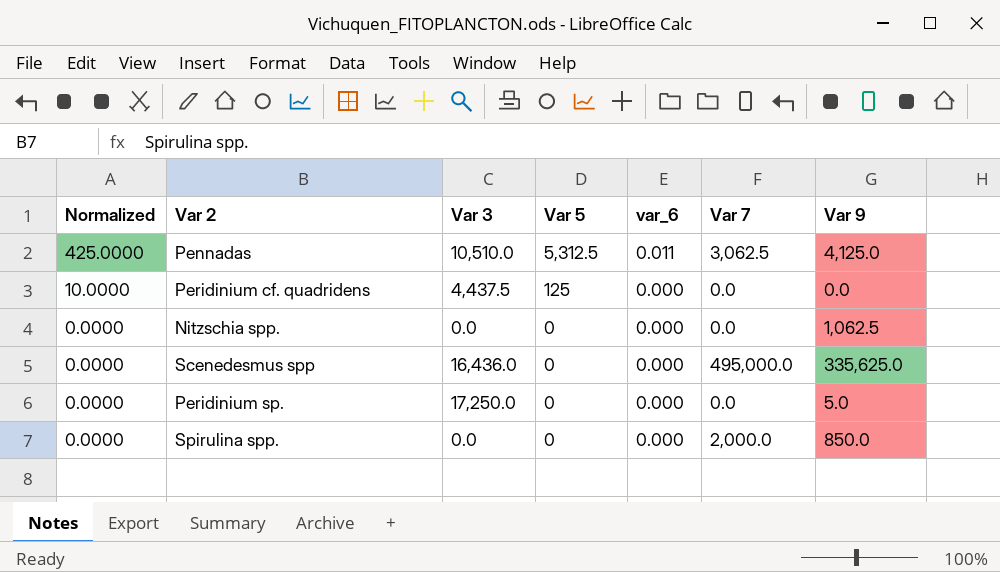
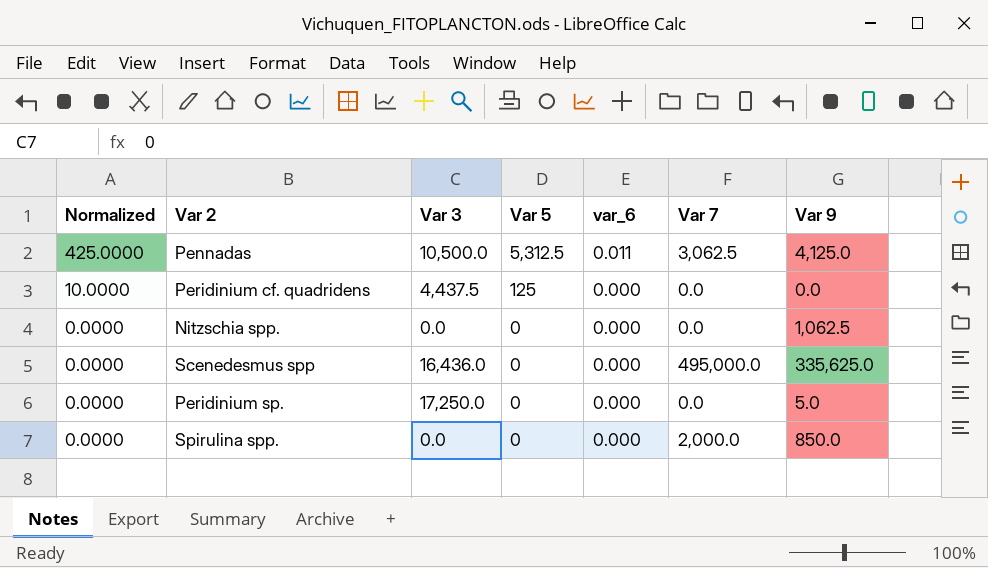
Pennadas | Var 3: 10,510.0 -> 10,500.0

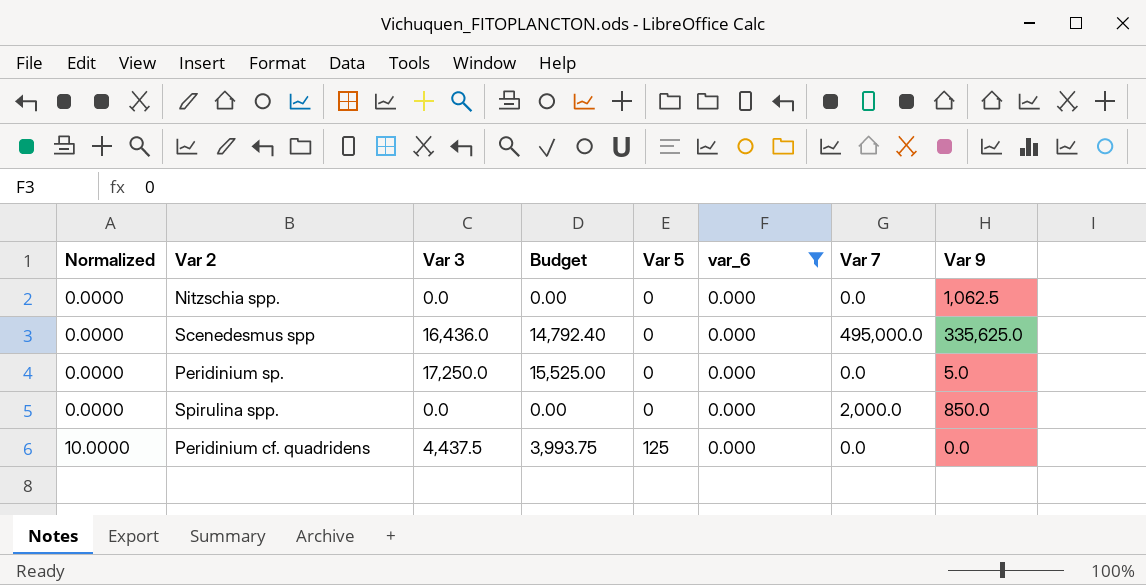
filter: none -> var_6 = 0.000
row order: Normalized descending -> Normalized ascending
column Budget | formula: none -> [Var 3] * 0.9

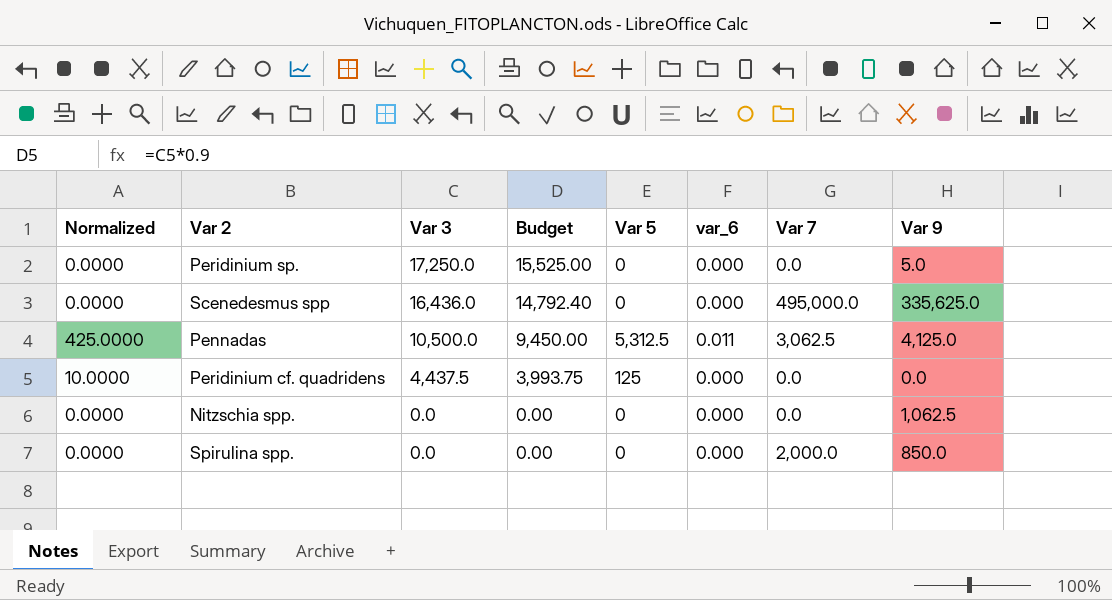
filter: var_6 = 0.000 -> none
row order: Normalized ascending -> Var 3 descending

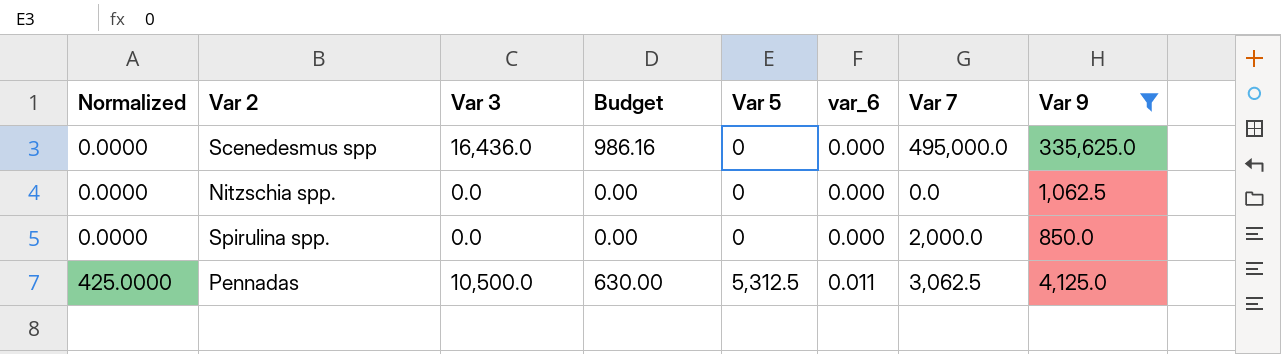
filter: none -> Var 9 >= 850.0
row order: Var 3 descending -> Normalized ascending
column Budget | formula: [Var 3] * 0.9 -> [Var 3] * 0.06

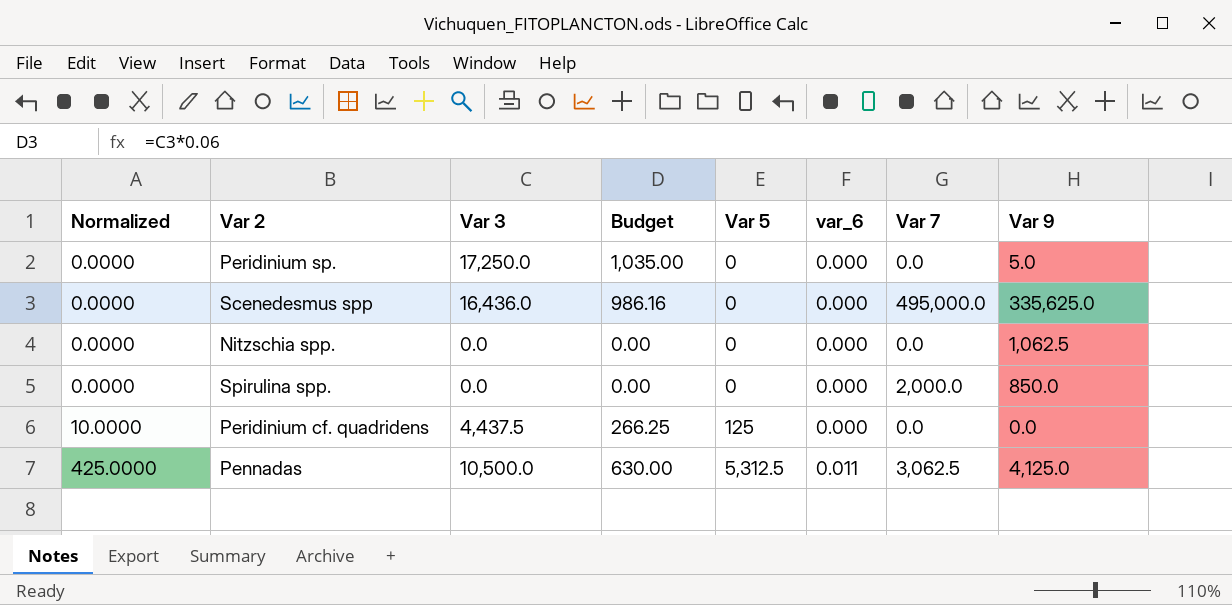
filter: Var 9 >= 850.0 -> none

